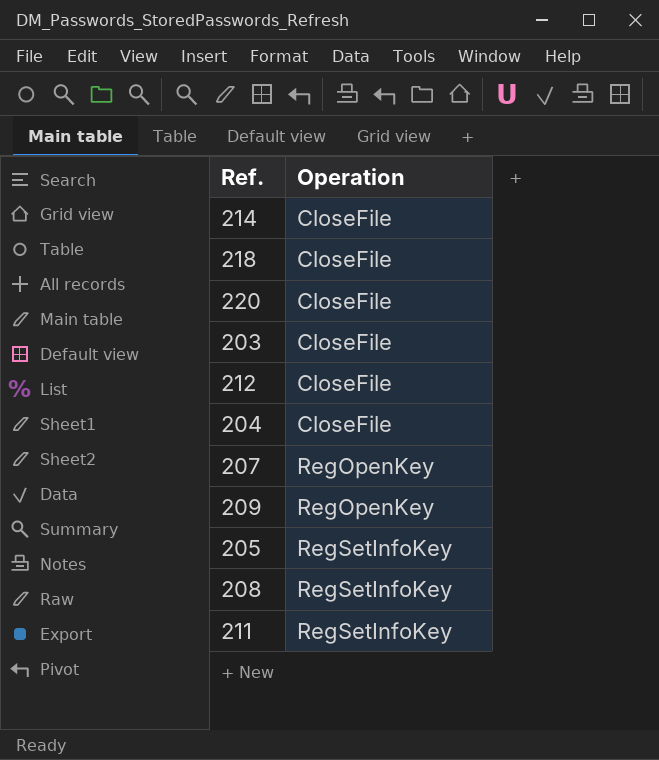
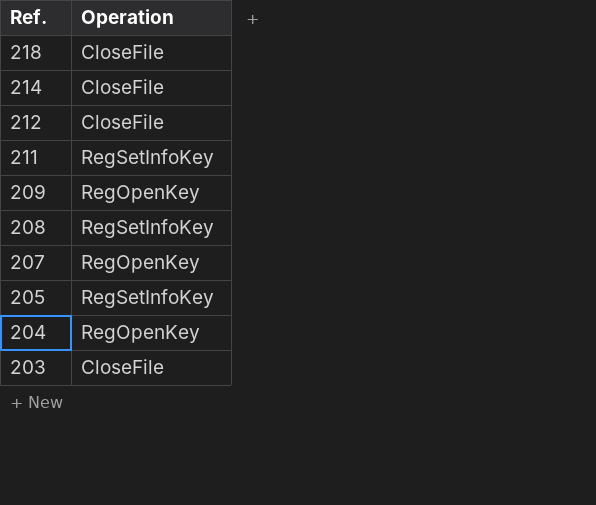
row order: Operation ascending -> Ref. descending
row 220: CloseFile -> none
204 | Operation: CloseFile -> RegOpenKey

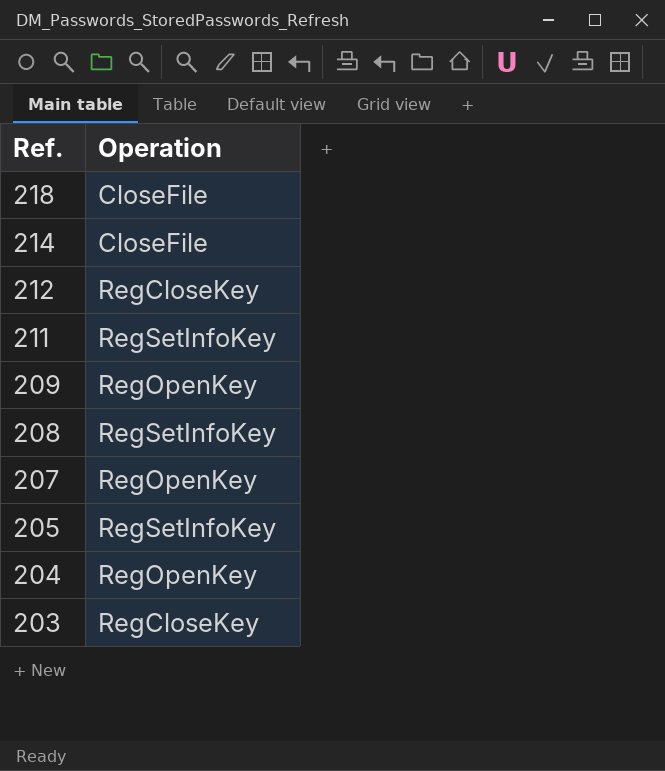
212 | Operation: CloseFile -> RegCloseKey
203 | Operation: CloseFile -> RegCloseKey

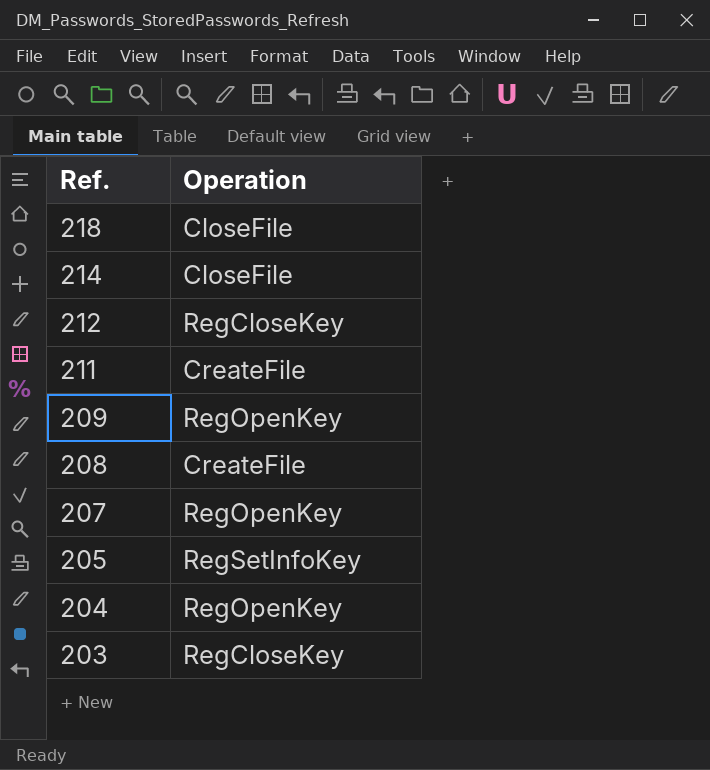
211 | Operation: RegSetInfoKey -> CreateFile
208 | Operation: RegSetInfoKey -> CreateFile

